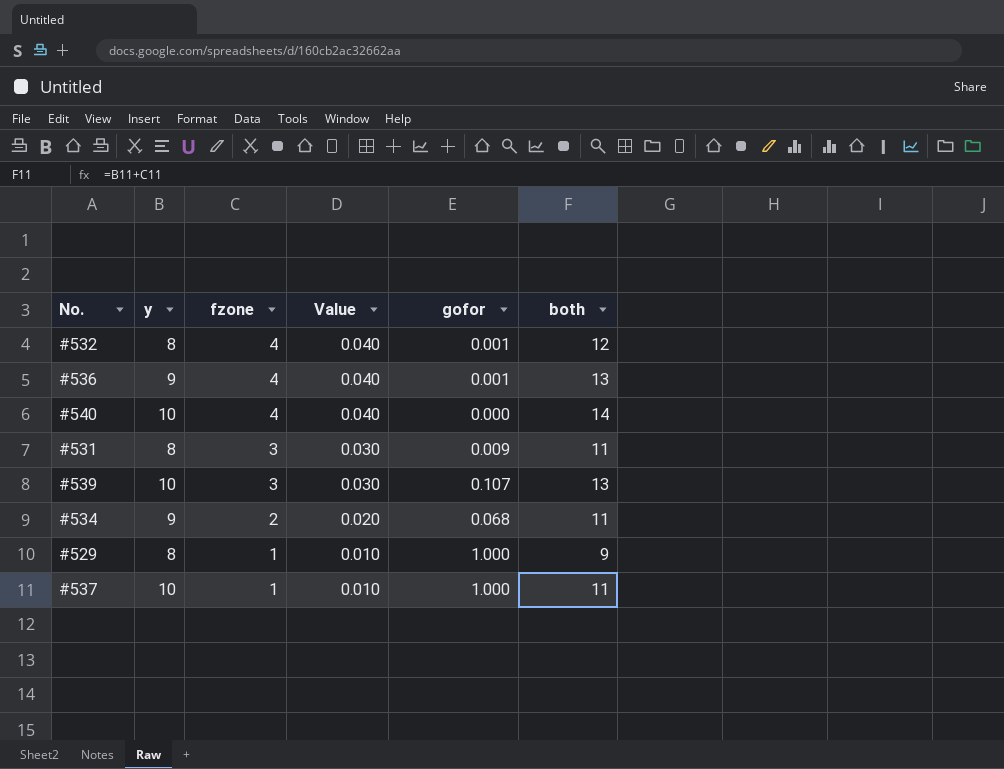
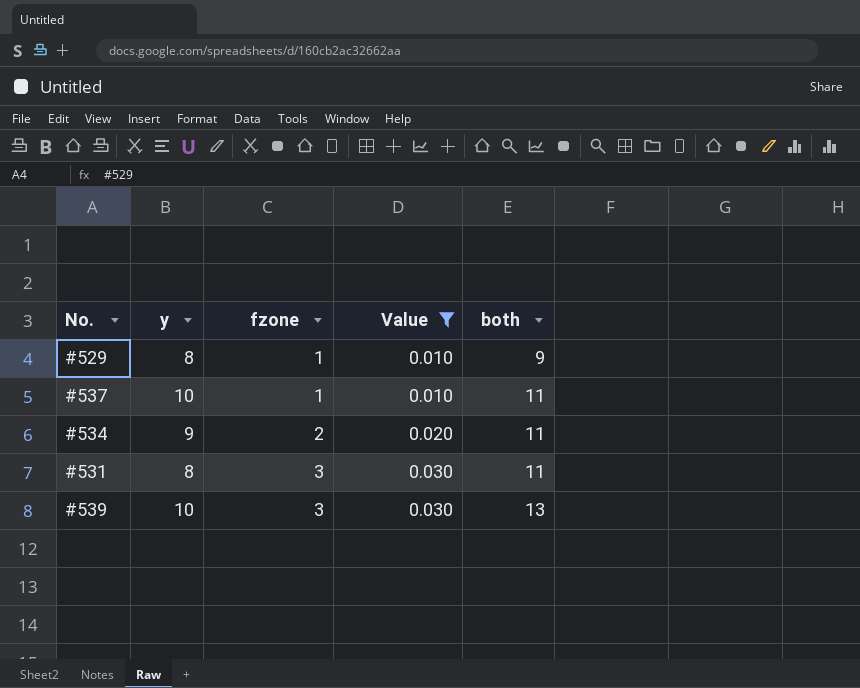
filter: none -> Value != 0.040
row order: fzone descending -> fzone ascending
column gofor | position: 5 -> none

